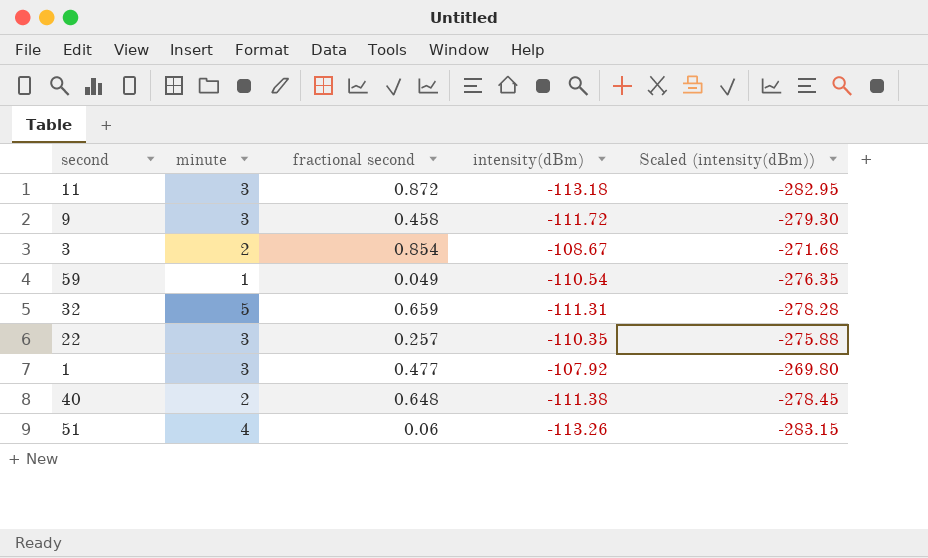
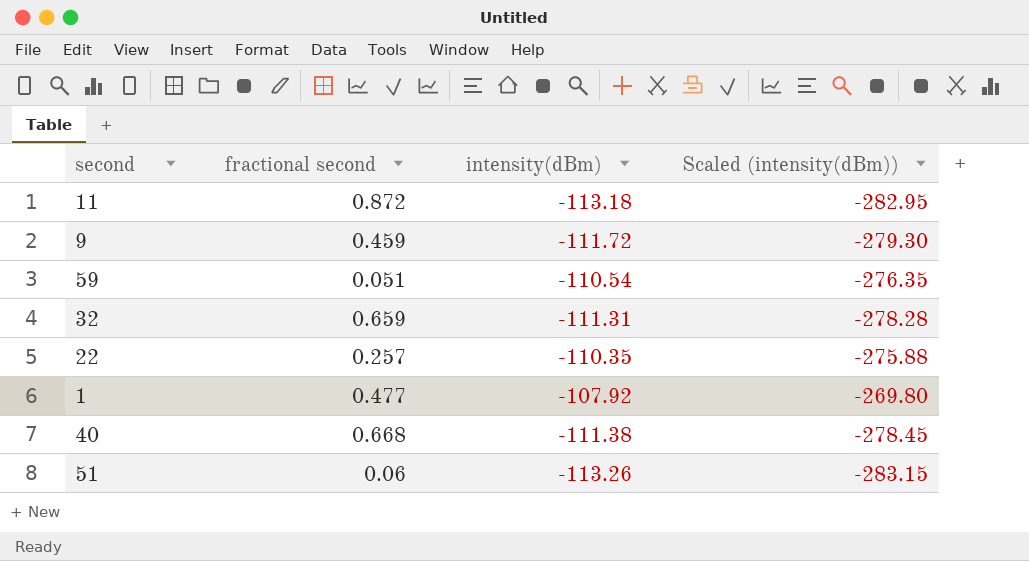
column minute | position: 2 -> none
row 3: 2 | 0.854 | -108.67 | -271.68 -> none
9 | fractional second: 0.458 -> 0.459
59 | fractional second: 0.049 -> 0.051
40 | fractional second: 0.648 -> 0.668

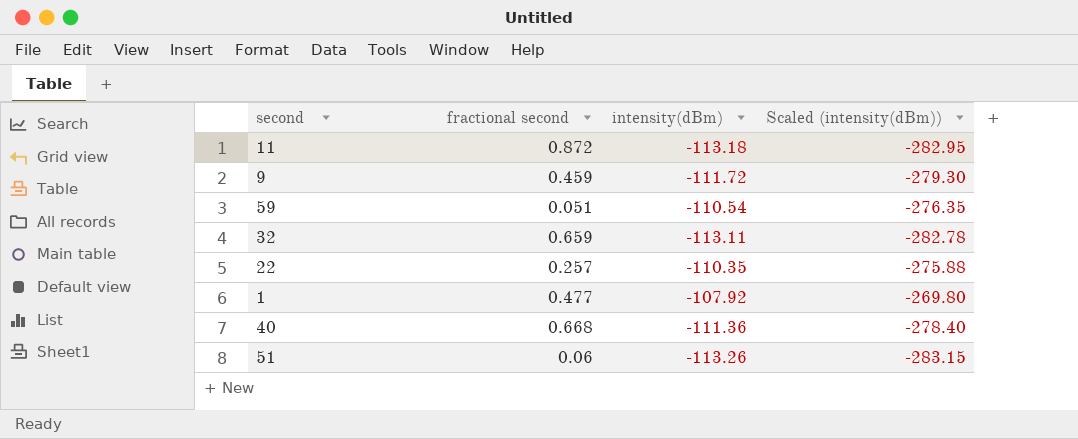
32 | intensity(dBm): -111.31 -> -113.11
32 | Scaled (intensity(dBm)): -278.28 -> -282.78
40 | intensity(dBm): -111.38 -> -111.36
40 | Scaled (intensity(dBm)): -278.45 -> -278.40

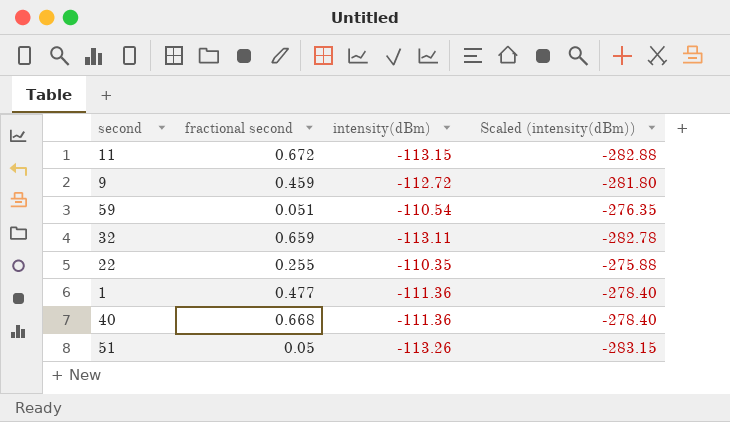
11 | fractional second: 0.872 -> 0.672
11 | intensity(dBm): -113.18 -> -113.15
11 | Scaled (intensity(dBm)): -282.95 -> -282.88
9 | intensity(dBm): -111.72 -> -112.72
9 | Scaled (intensity(dBm)): -279.30 -> -281.80
22 | fractional second: 0.257 -> 0.255
1 | intensity(dBm): -107.92 -> -111.36
1 | Scaled (intensity(dBm)): -269.80 -> -278.40
51 | fractional second: 0.06 -> 0.05

